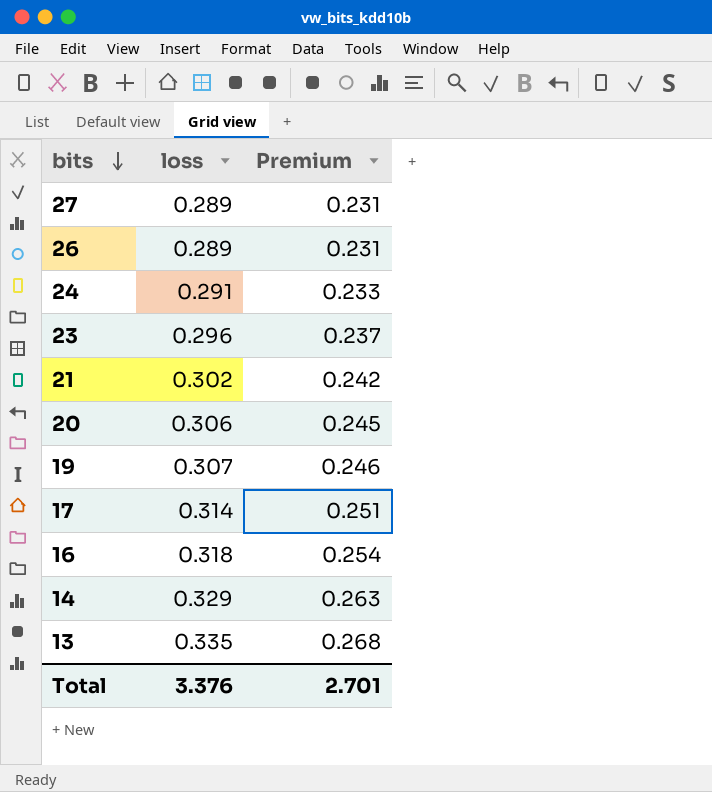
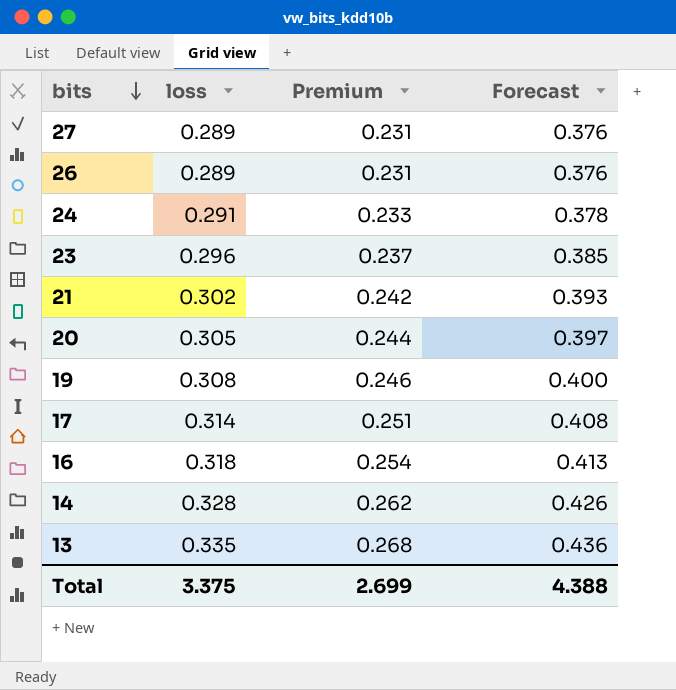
column Forecast | formula: none -> [loss] * 1.3
20 | loss: 0.306 -> 0.305
20 | Premium: 0.245 -> 0.244
19 | loss: 0.307 -> 0.308
14 | loss: 0.329 -> 0.328
14 | Premium: 0.263 -> 0.262
Total | loss: 3.376 -> 3.375
Total | Premium: 2.701 -> 2.699

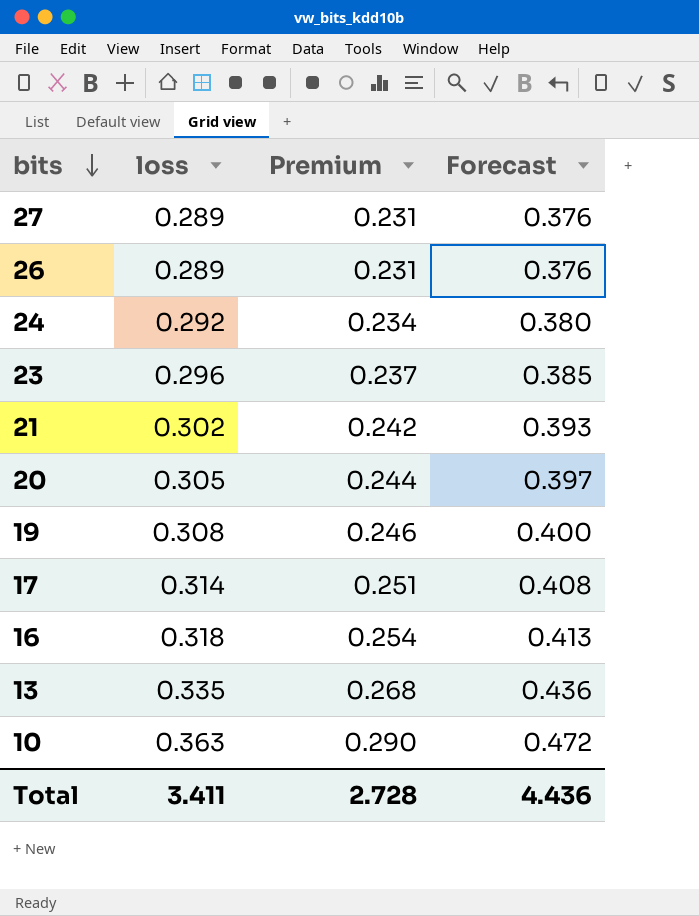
row 14: 0.328 | 0.262 | 0.426 -> none
24 | loss: 0.291 -> 0.292
24 | Premium: 0.233 -> 0.234
24 | Forecast: 0.378 -> 0.380
row 10: none -> 0.363 | 0.290 | 0.472
Total | loss: 3.375 -> 3.411
Total | Premium: 2.699 -> 2.728
Total | Forecast: 4.388 -> 4.436

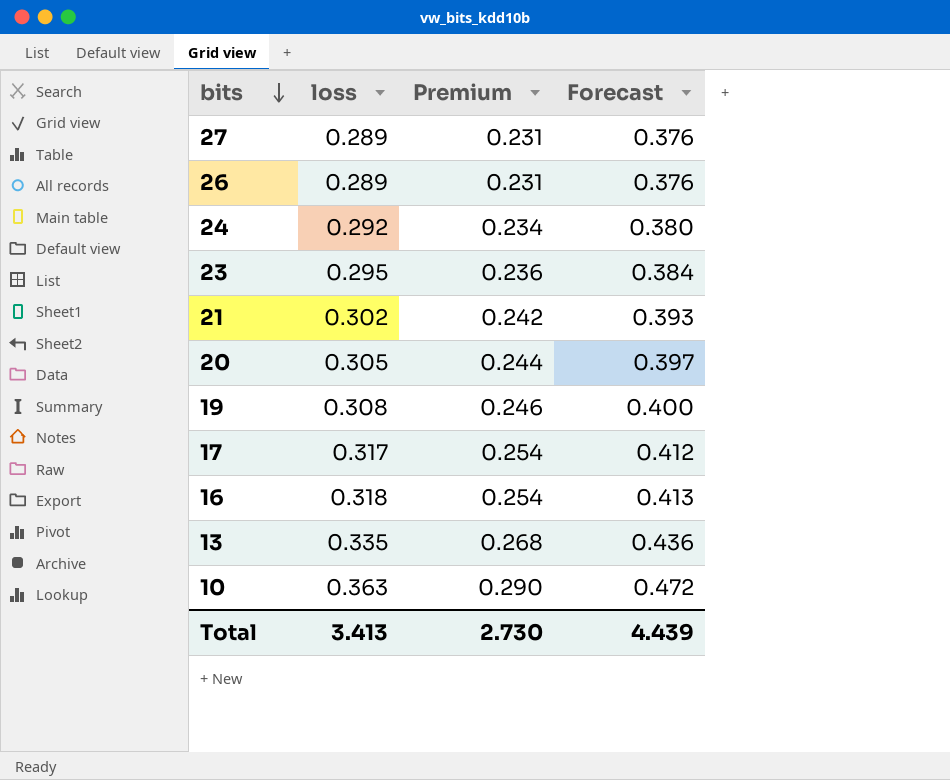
23 | loss: 0.296 -> 0.295
23 | Premium: 0.237 -> 0.236
23 | Forecast: 0.385 -> 0.384
17 | loss: 0.314 -> 0.317
17 | Premium: 0.251 -> 0.254
17 | Forecast: 0.408 -> 0.412
Total | loss: 3.411 -> 3.413
Total | Premium: 2.728 -> 2.730
Total | Forecast: 4.436 -> 4.439

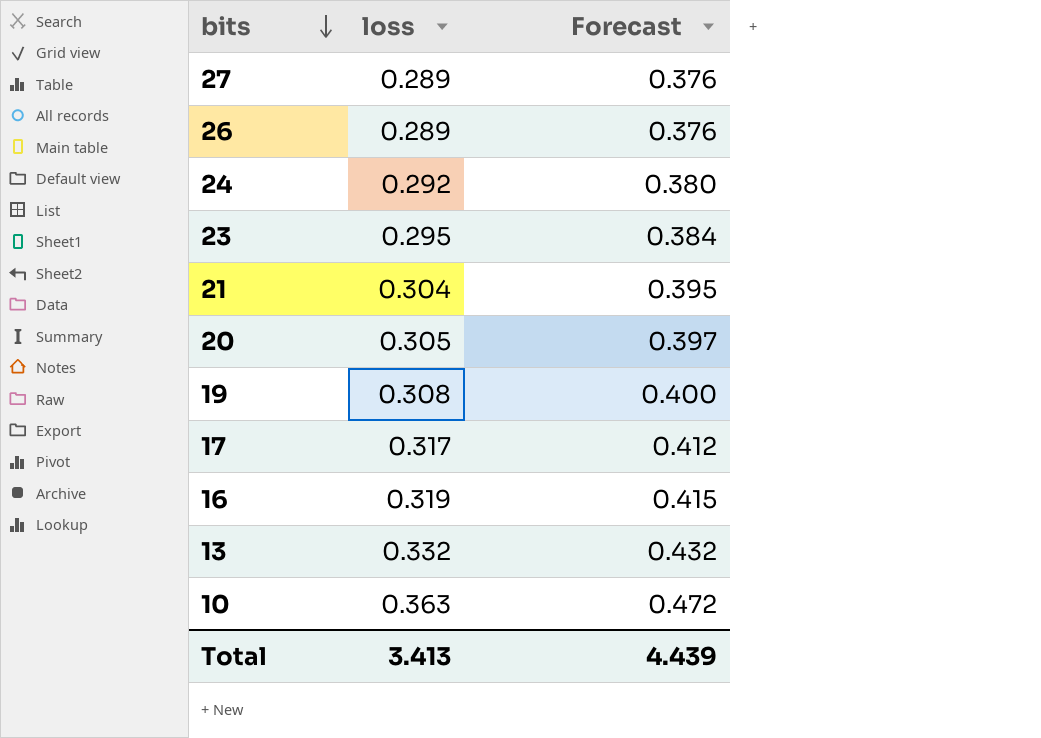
column Premium | formula: [loss] * 0.8 -> none
21 | loss: 0.302 -> 0.304
21 | Forecast: 0.393 -> 0.395
16 | loss: 0.318 -> 0.319
16 | Forecast: 0.413 -> 0.415
13 | loss: 0.335 -> 0.332
13 | Forecast: 0.436 -> 0.432

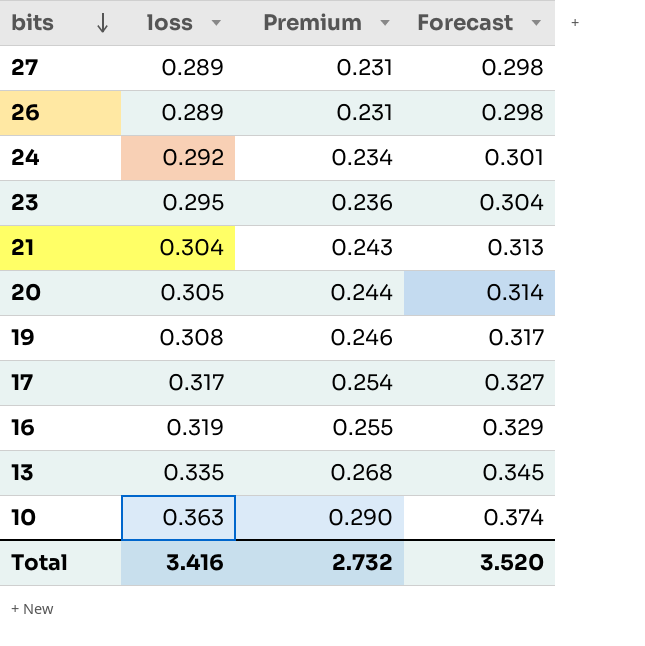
column Premium | formula: none -> [loss] * 0.8
column Forecast | formula: [loss] * 1.3 -> [loss] * 1.03
13 | loss: 0.332 -> 0.335
Total | loss: 3.413 -> 3.416
Total | Forecast: 4.439 -> 3.520

